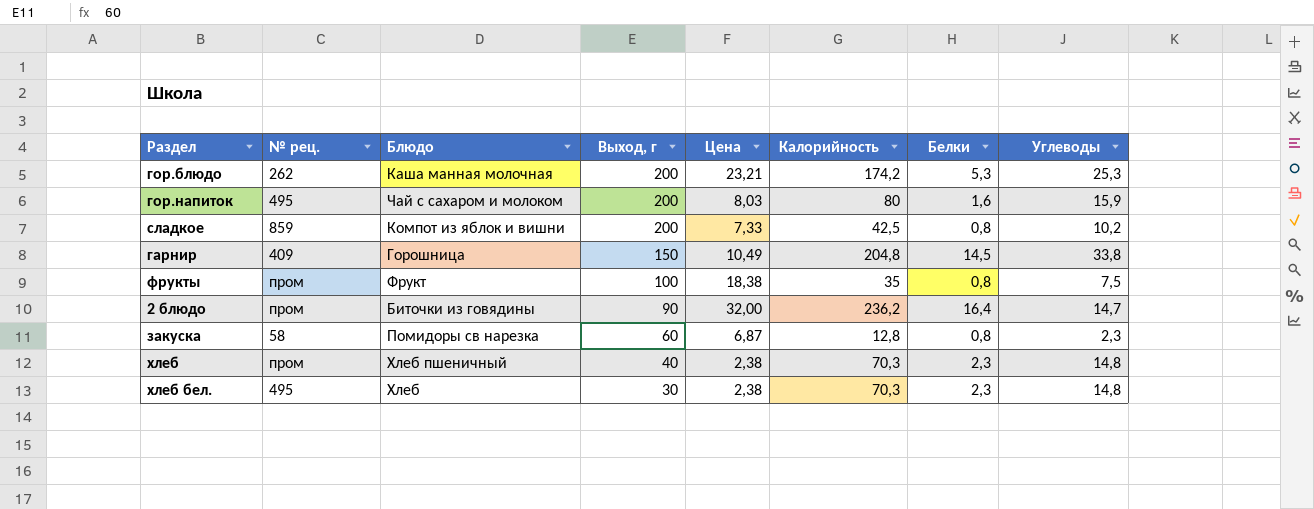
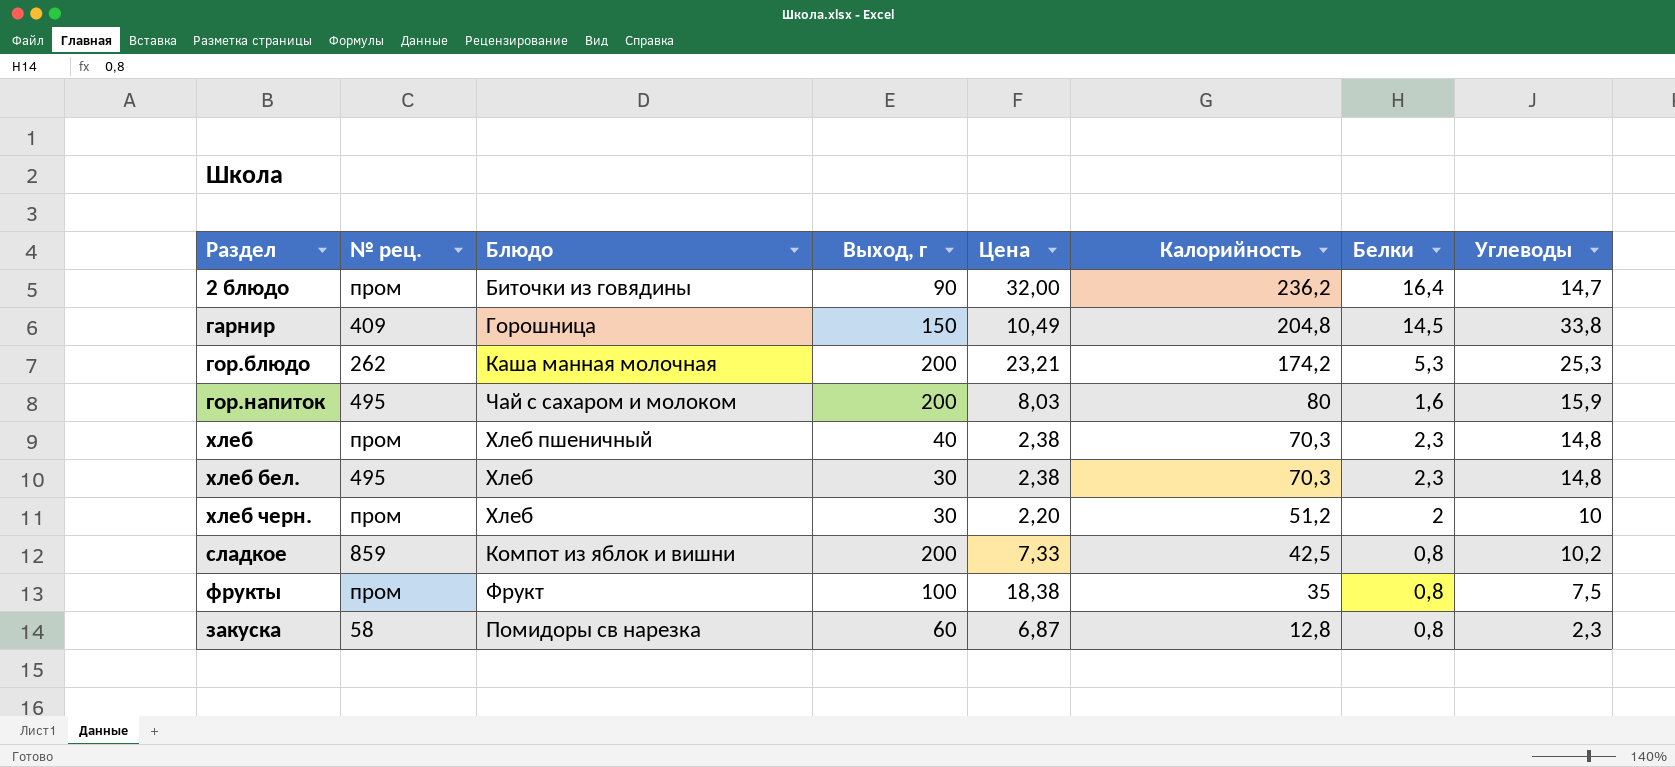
row order: Выход, г descending -> Калорийность descending
row хлеб черн.: none -> пром | Хлеб | 30 | 2,20 | 51,2 | 2 | 10

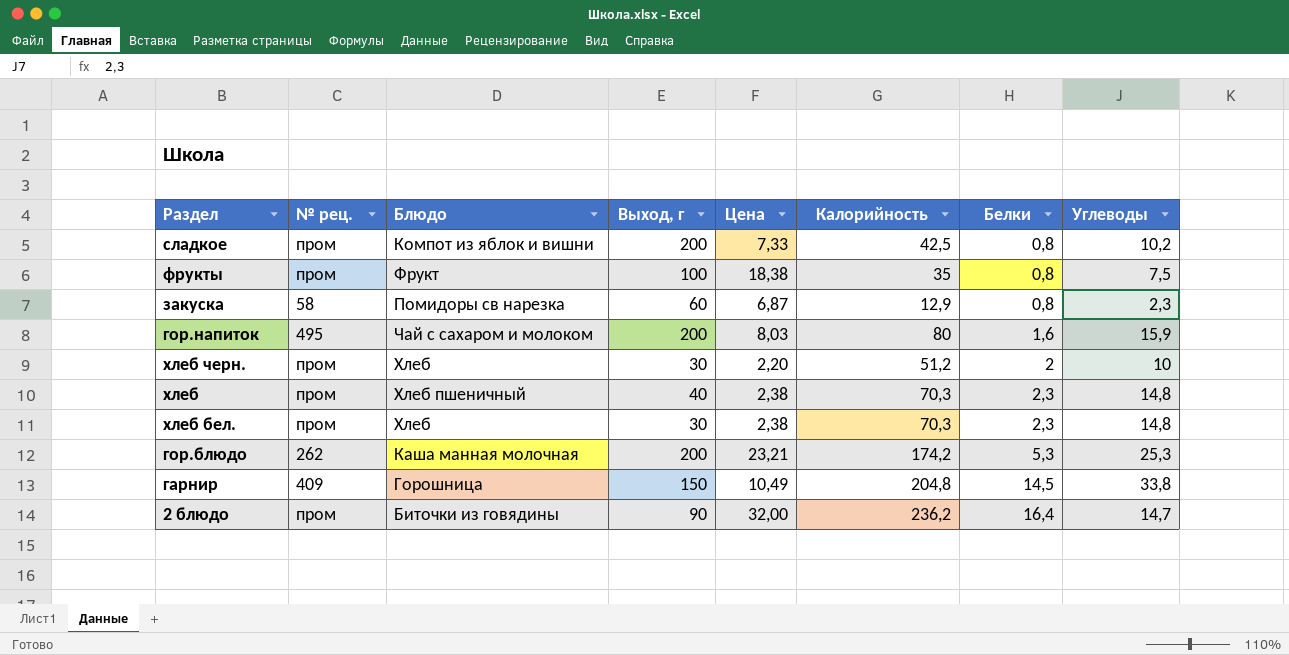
row order: Калорийность descending -> Белки ascending
сладкое | № рец.: 859 -> пром
закуска | Калорийность: 12,8 -> 12,9
хлеб бел. | № рец.: 495 -> пром

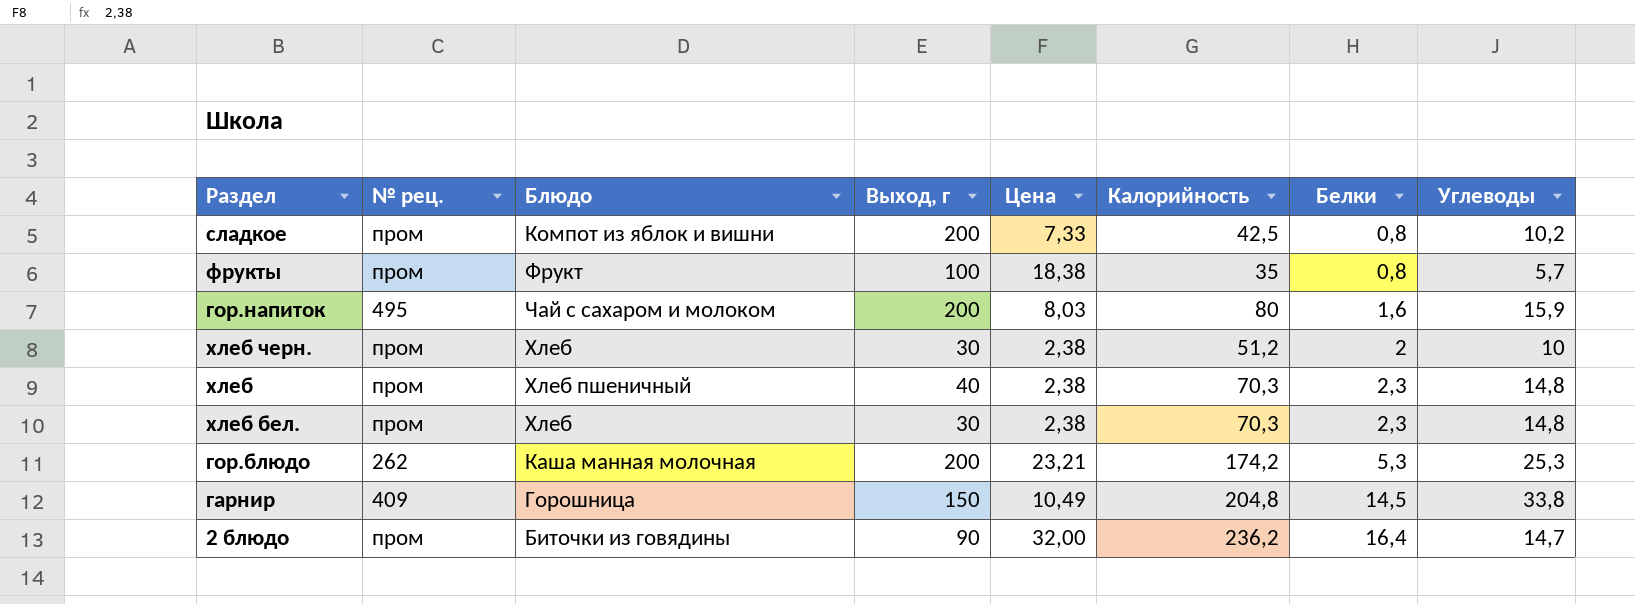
row закуска: 58 | Помидоры св нарезка | 60 | 6,87 | 12,9 | 0,8 | 2,3 -> none
фрукты | Углеводы: 7,5 -> 5,7
хлеб черн. | Цена: 2,20 -> 2,38

